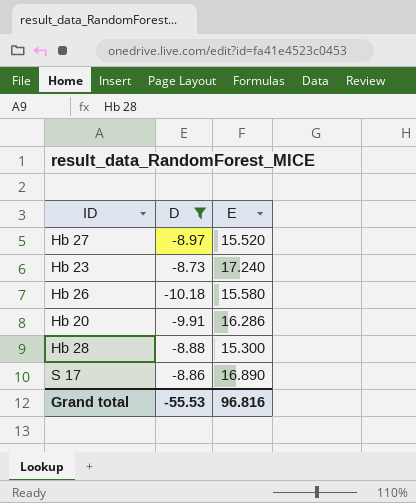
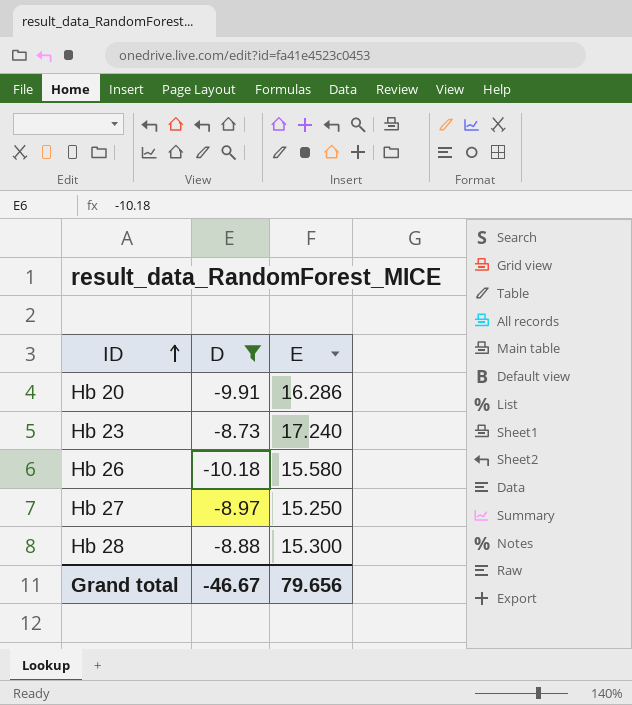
row order: none -> ID ascending
row S 17: -8.86 | 16.890 -> none
Hb 27 | E: 15.520 -> 15.250
Grand total | D: -55.53 -> -46.67
Grand total | E: 96.816 -> 79.656

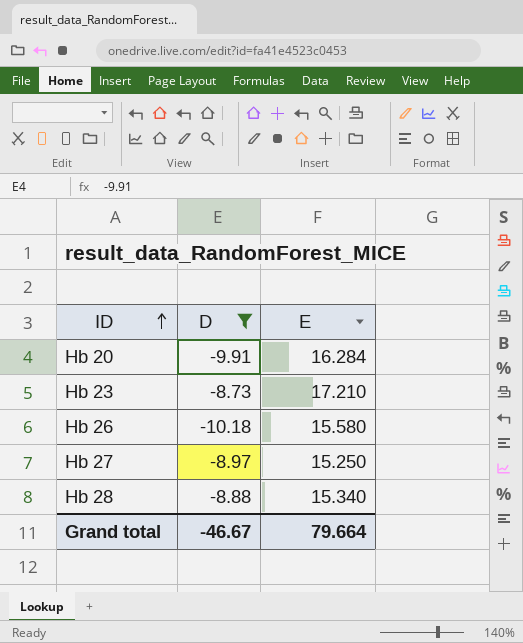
Hb 20 | E: 16.286 -> 16.284
Hb 23 | E: 17.240 -> 17.210
Hb 28 | E: 15.300 -> 15.340
Grand total | E: 79.656 -> 79.664

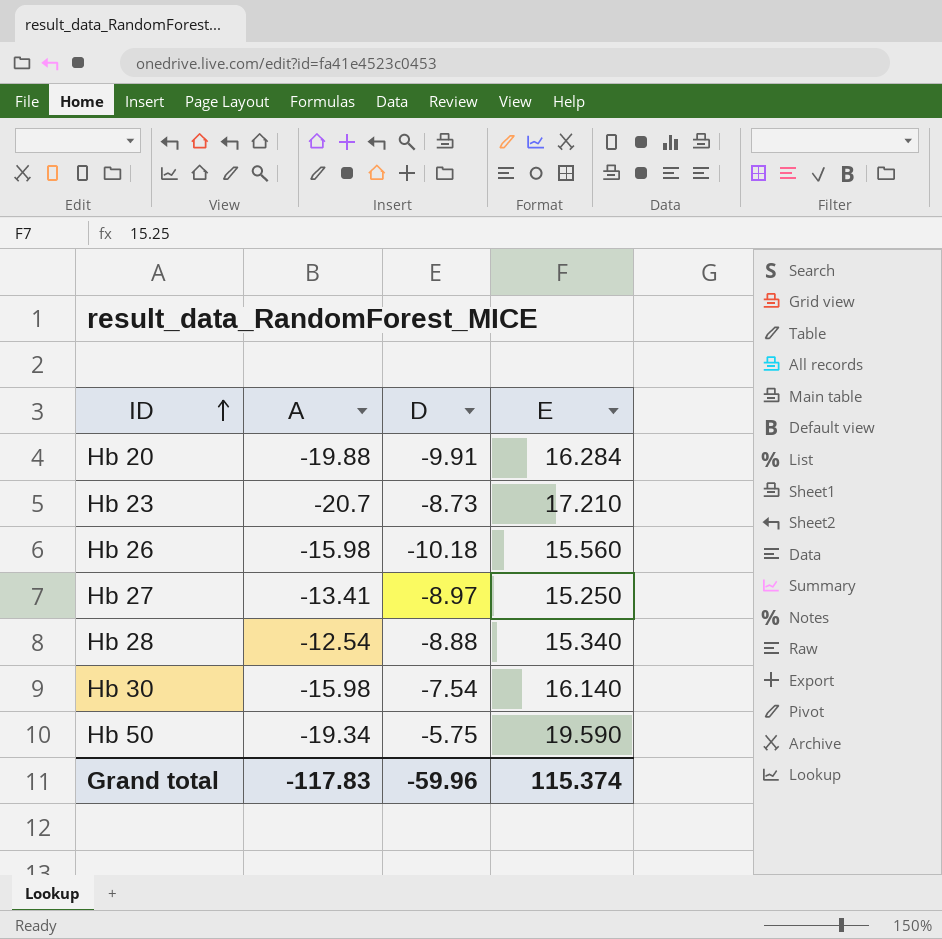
filter: D <= -8.73 -> none
column A | position: none -> 2
Hb 26 | E: 15.580 -> 15.560
Grand total | D: -46.67 -> -59.96
Grand total | E: 79.664 -> 115.374

